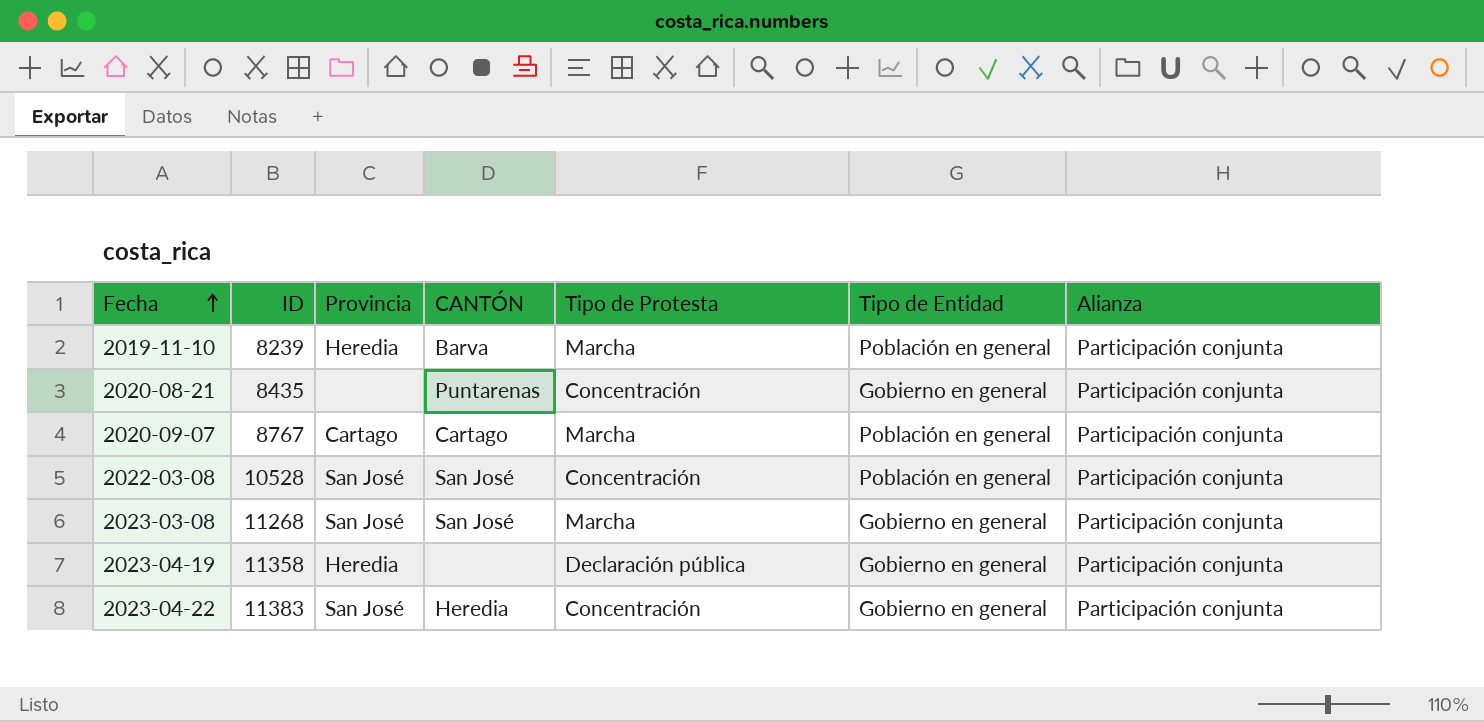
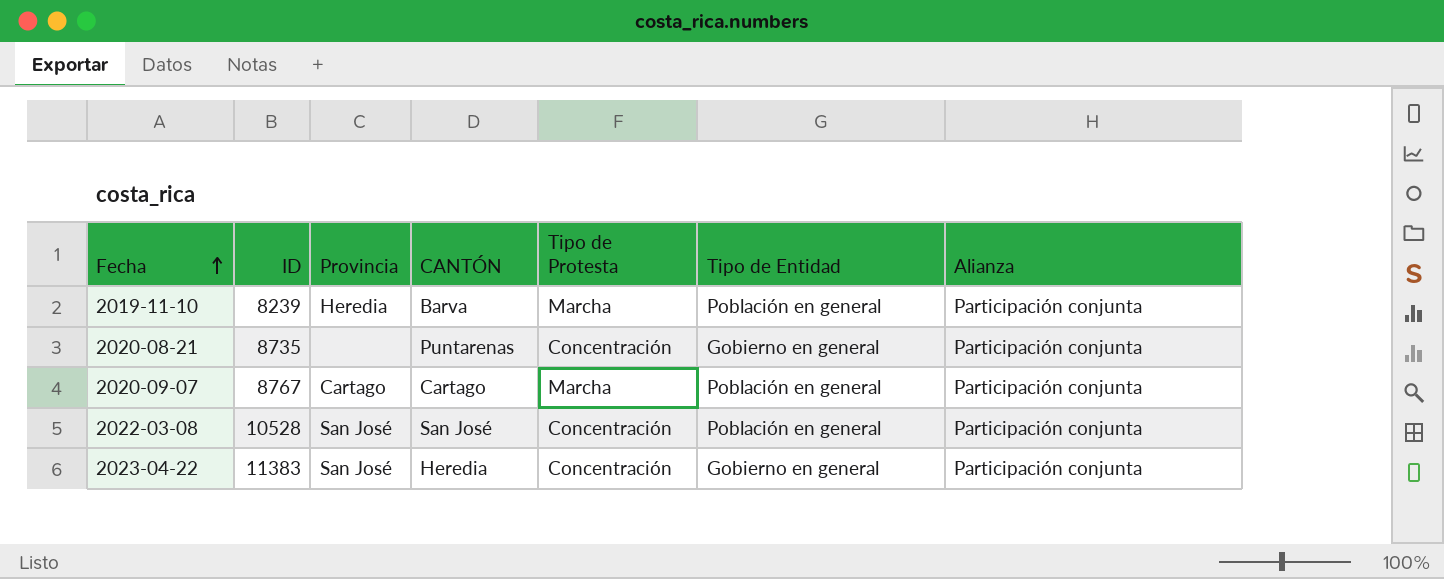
row 2023-03-08: 11268 | San José | San José | Marcha | Gobierno en general | Participación conjunta -> none
row 2023-04-19: 11358 | Heredia | none | Declaración pública | Gobierno en general | Participación conjunta -> none
2020-08-21 | ID: 8435 -> 8735

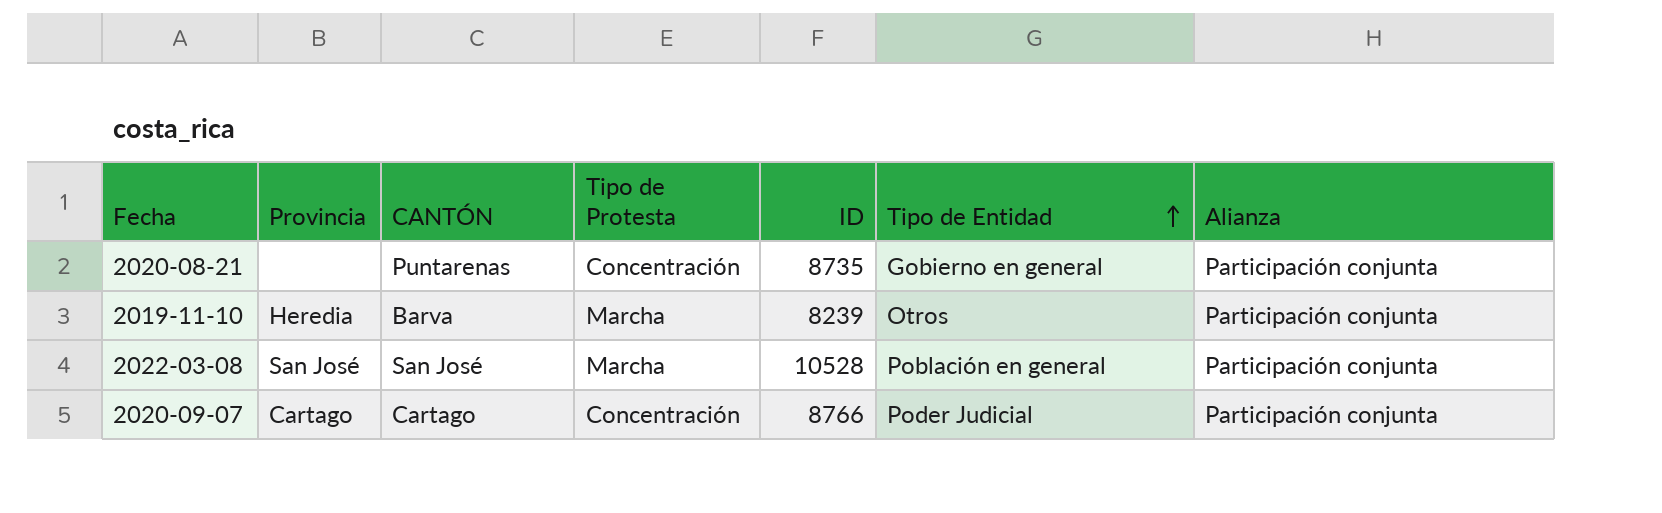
row order: Fecha ascending -> Tipo de Entidad ascending
column ID | position: 2 -> 5
row 2023-04-22: 11383 | San José | Heredia | Concentración | Gobierno en general | Participación conjunta -> none
2019-11-10 | Tipo de Entidad: Población en general -> Otros
2022-03-08 | Tipo de Protesta: Concentración -> Marcha
2020-09-07 | Tipo de Protesta: Marcha -> Concentración
2020-09-07 | ID: 8767 -> 8766
2020-09-07 | Tipo de Entidad: Población en general -> Poder Judicial

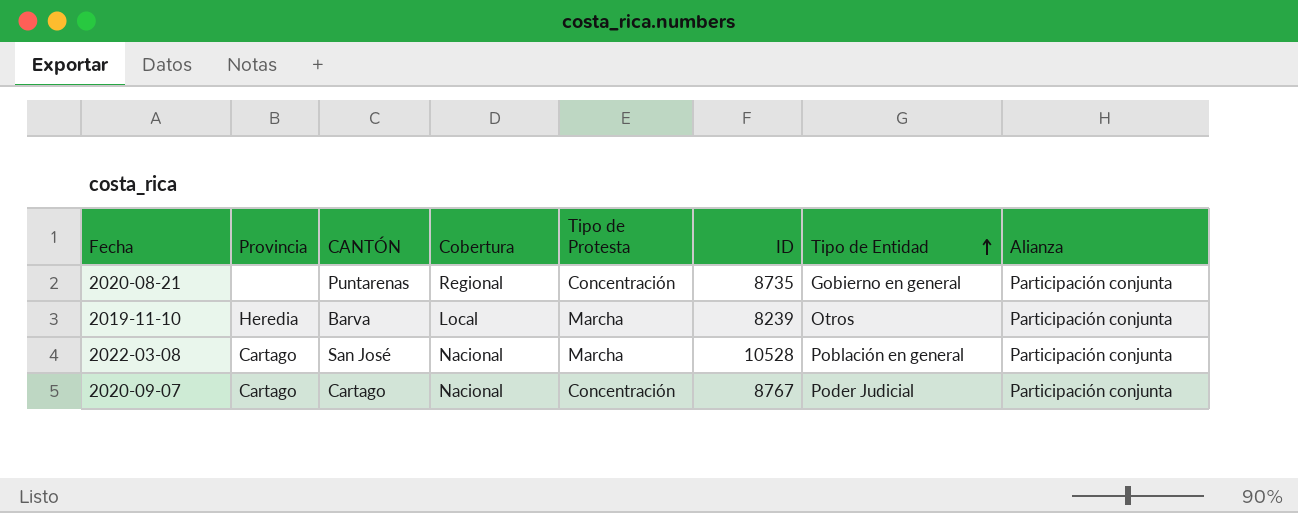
column Cobertura | position: none -> 4
2022-03-08 | Provincia: San José -> Cartago
2020-09-07 | ID: 8766 -> 8767

